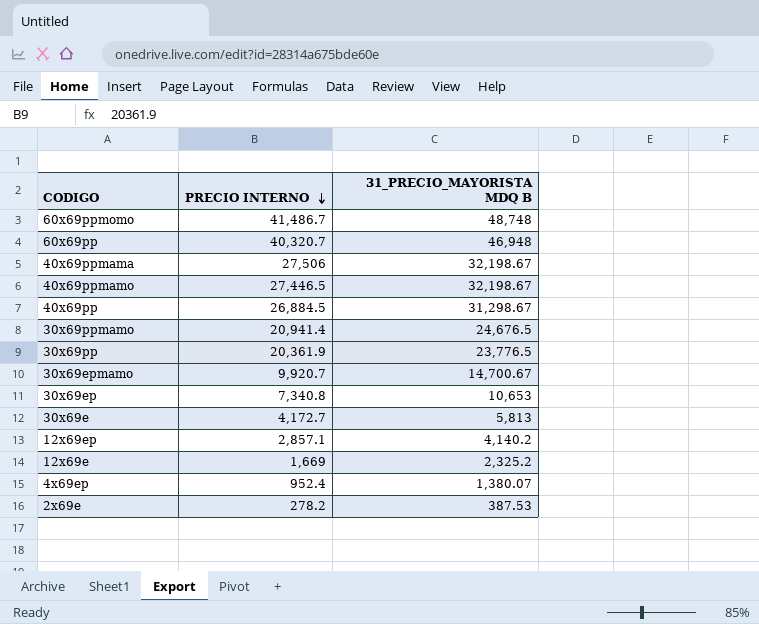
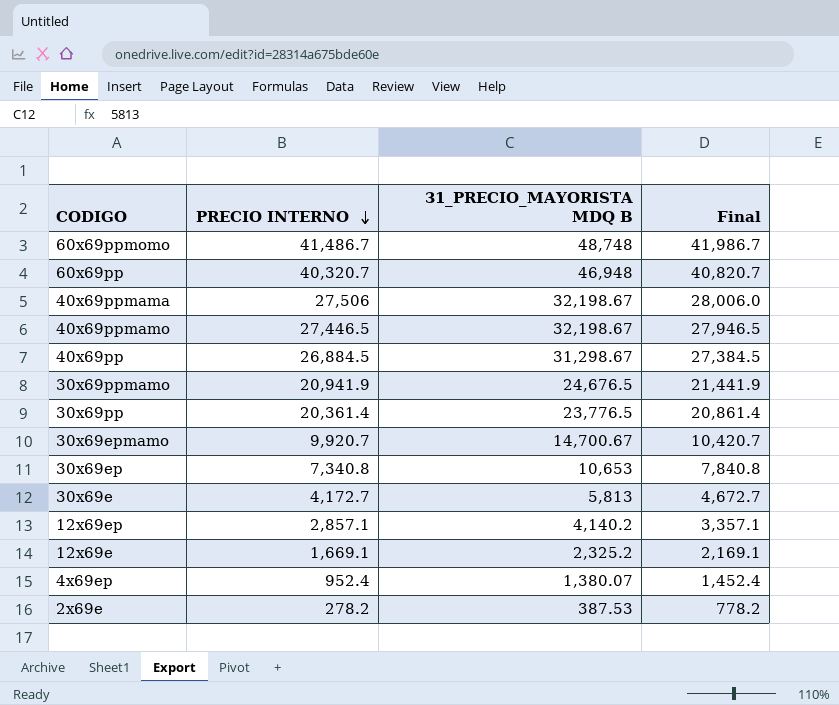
column Final | formula: none -> [PRECIO INTERNO] + 500
30x69ppmamo | PRECIO INTERNO: 20,941.4 -> 20,941.9
30x69pp | PRECIO INTERNO: 20,361.9 -> 20,361.4
12x69e | PRECIO INTERNO: 1,669 -> 1,669.1

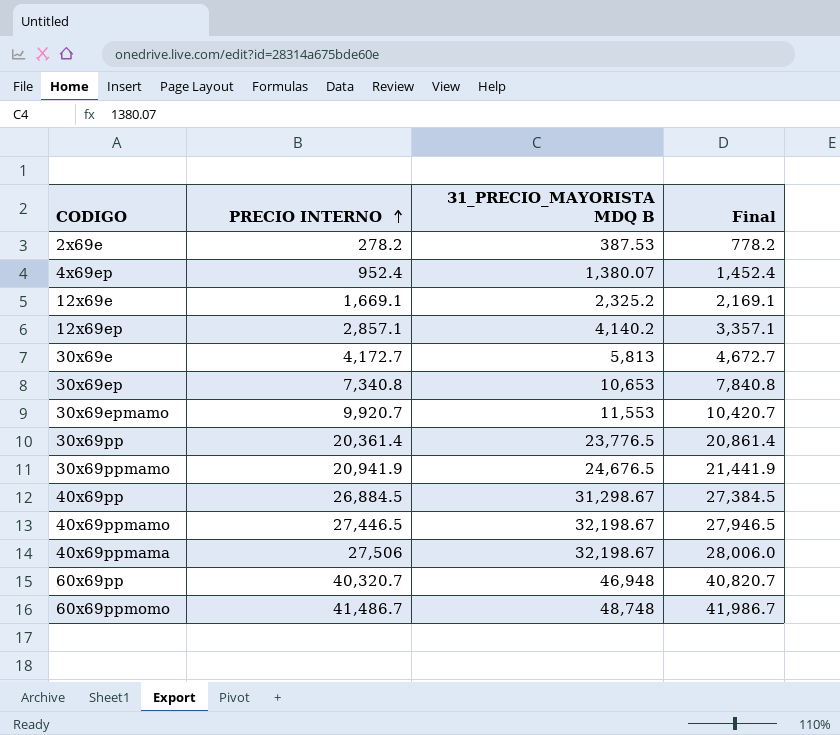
row order: PRECIO INTERNO descending -> PRECIO INTERNO ascending
30x69epmamo | 31_PRECIO_MAYORISTA MDQ B: 14,700.67 -> 11,553

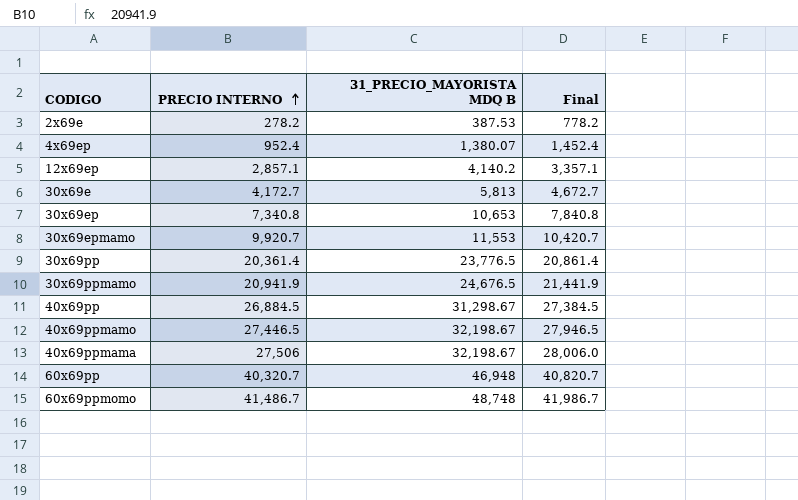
row 12x69e: 1,669.1 | 2,325.2 | 2,169.1 -> none

